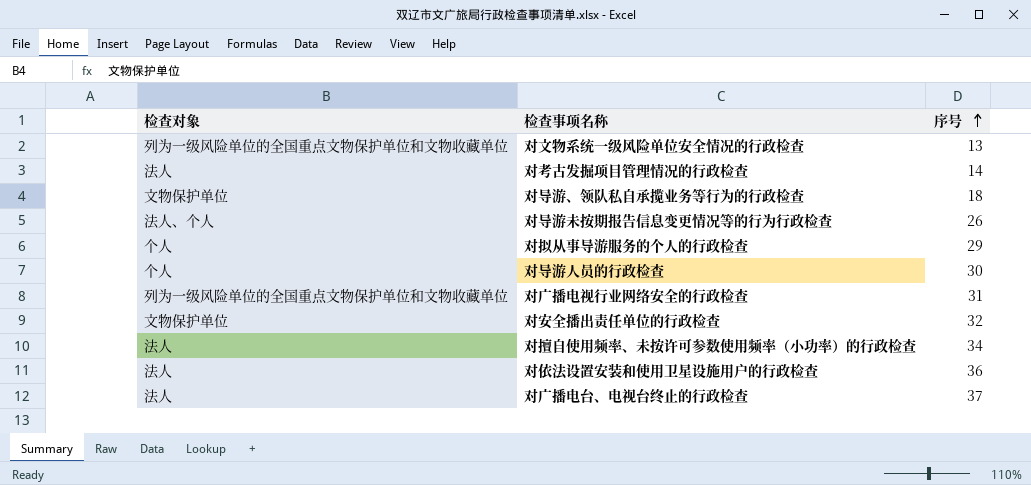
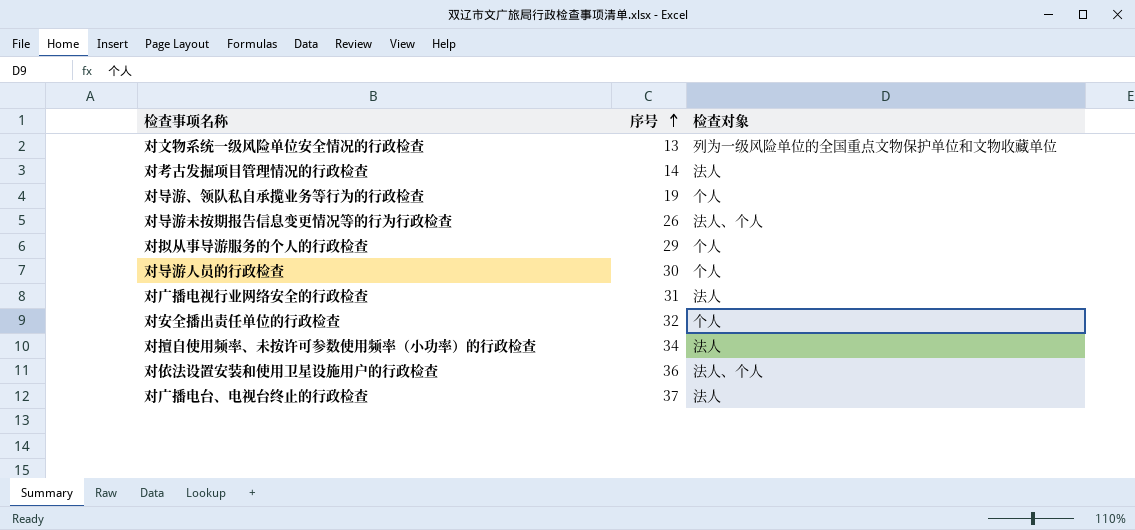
column 检查对象 | position: 1 -> 3
对导游、领队私自承揽业务等行为的行政检查 | 序号: 18 -> 19
对导游、领队私自承揽业务等行为的行政检查 | 检查对象: 文物保护单位 -> 个人
对广播电视行业网络安全的行政检查 | 检查对象: 列为一级风险单位的全国重点文物保护单位和文物收藏单位 -> 法人
对安全播出责任单位的行政检查 | 检查对象: 文物保护单位 -> 个人
对依法设置安装和使用卫星设施用户的行政检查 | 检查对象: 法人 -> 法人、个人

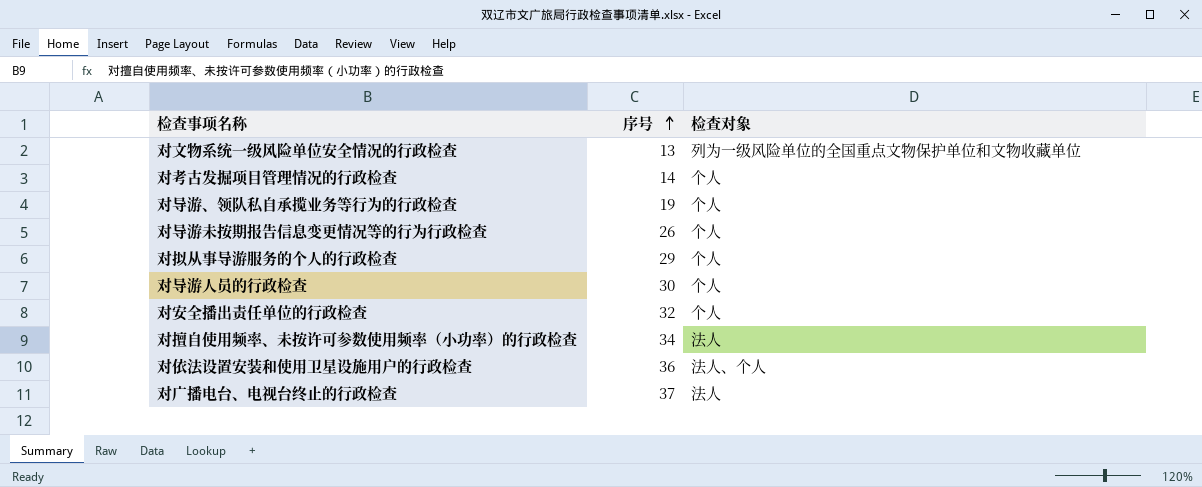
row 对广播电视行业网络安全的行政检查: 31 | 法人 -> none
对考古发掘项目管理情况的行政检查 | 检查对象: 法人 -> 个人
对导游未按期报告信息变更情况等的行为行政检查 | 检查对象: 法人、个人 -> 个人

